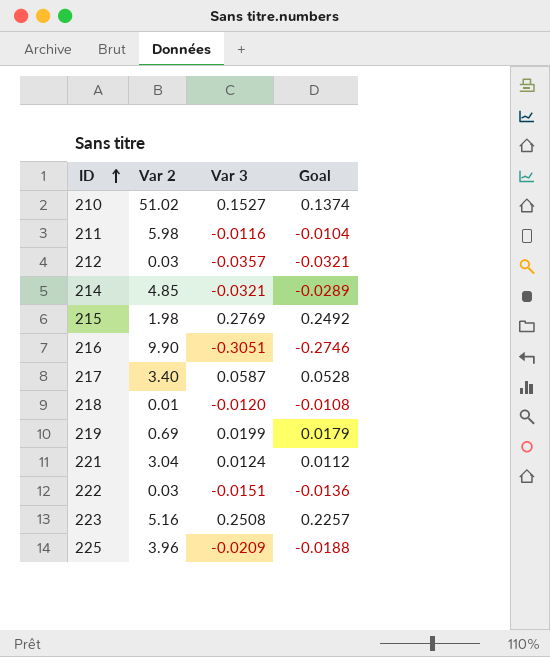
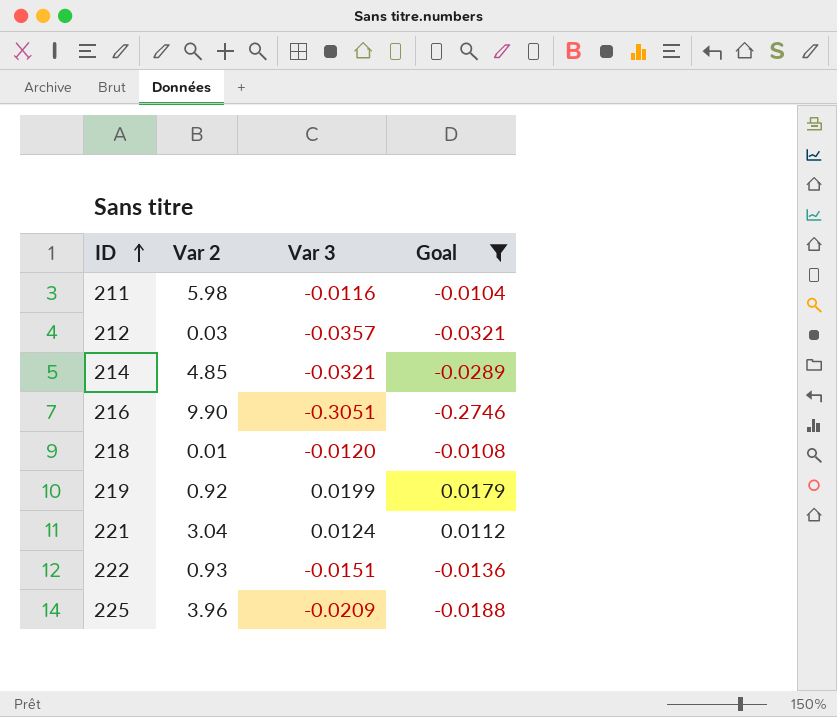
filter: none -> Goal <= 0.0179
219 | Var 2: 0.69 -> 0.92
222 | Var 2: 0.03 -> 0.93

